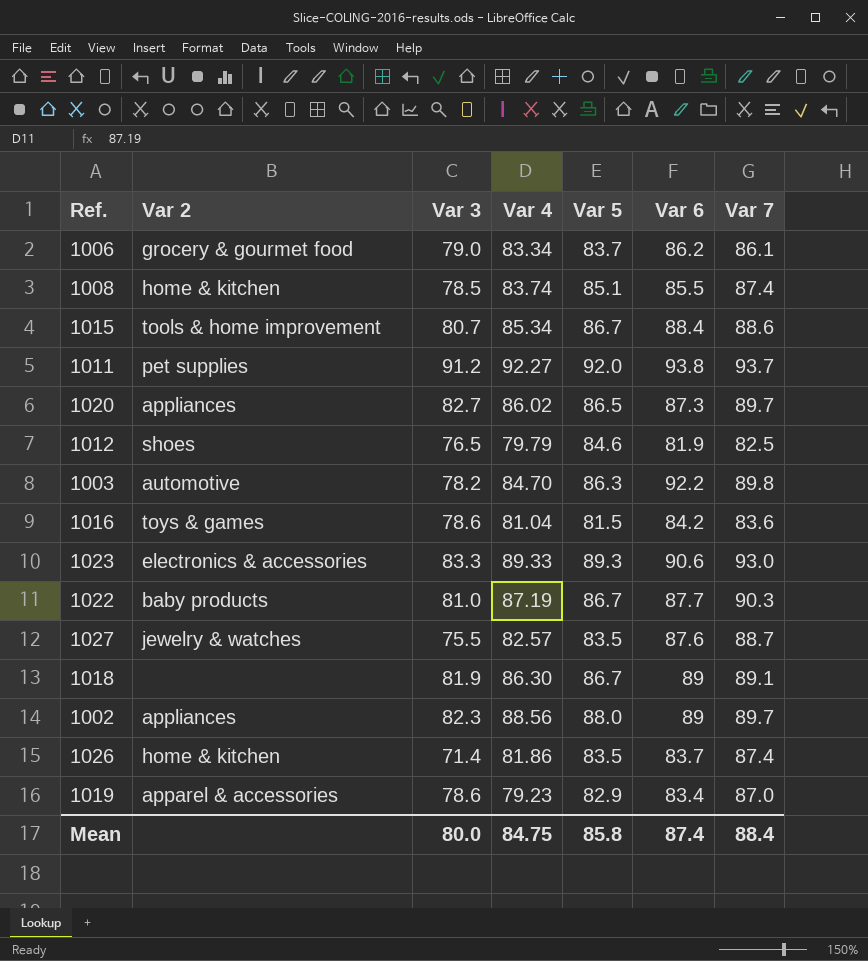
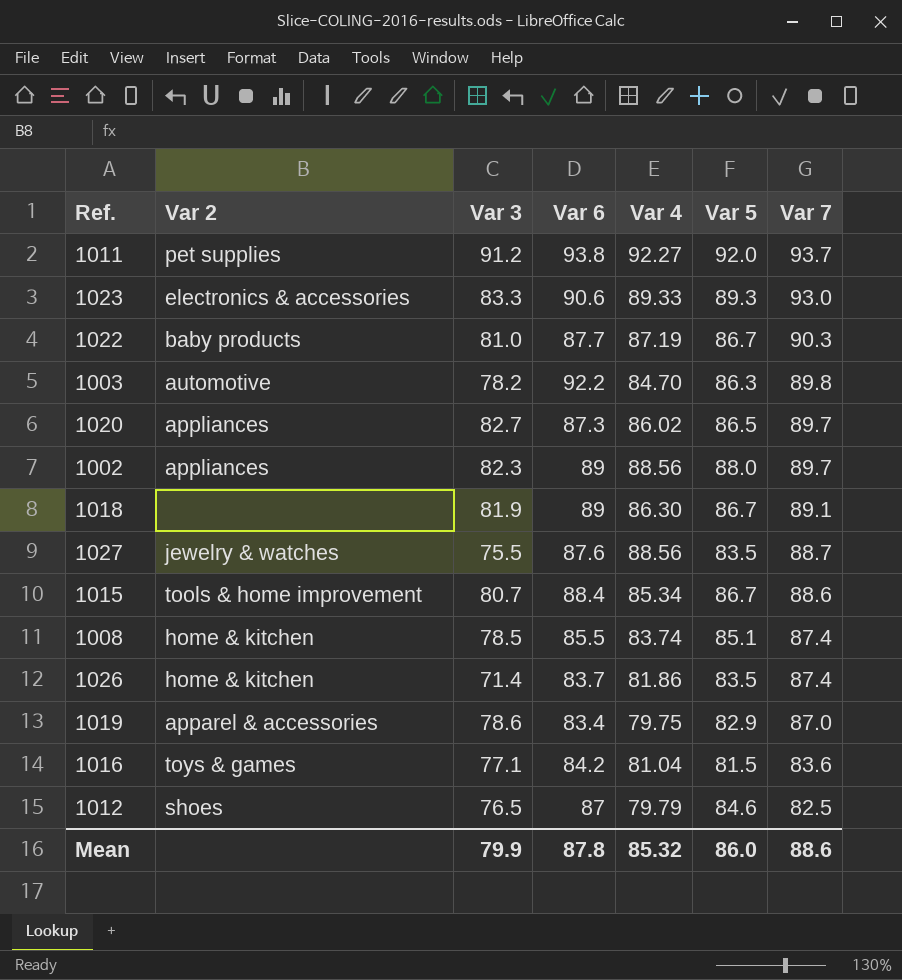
row order: none -> Var 7 descending
column Var 6 | position: 6 -> 4
row 1006: grocery & gourmet food | 79.0 | 83.34 | 83.7 | 86.2 | 86.1 -> none
1027 | Var 4: 82.57 -> 88.56
1019 | Var 4: 79.23 -> 79.75
1016 | Var 3: 78.6 -> 77.1
1012 | Var 6: 81.9 -> 87
Mean | Var 3: 80.0 -> 79.9
Mean | Var 6: 87.4 -> 87.8
Mean | Var 4: 84.75 -> 85.32
Mean | Var 5: 85.8 -> 86.0
Mean | Var 7: 88.4 -> 88.6

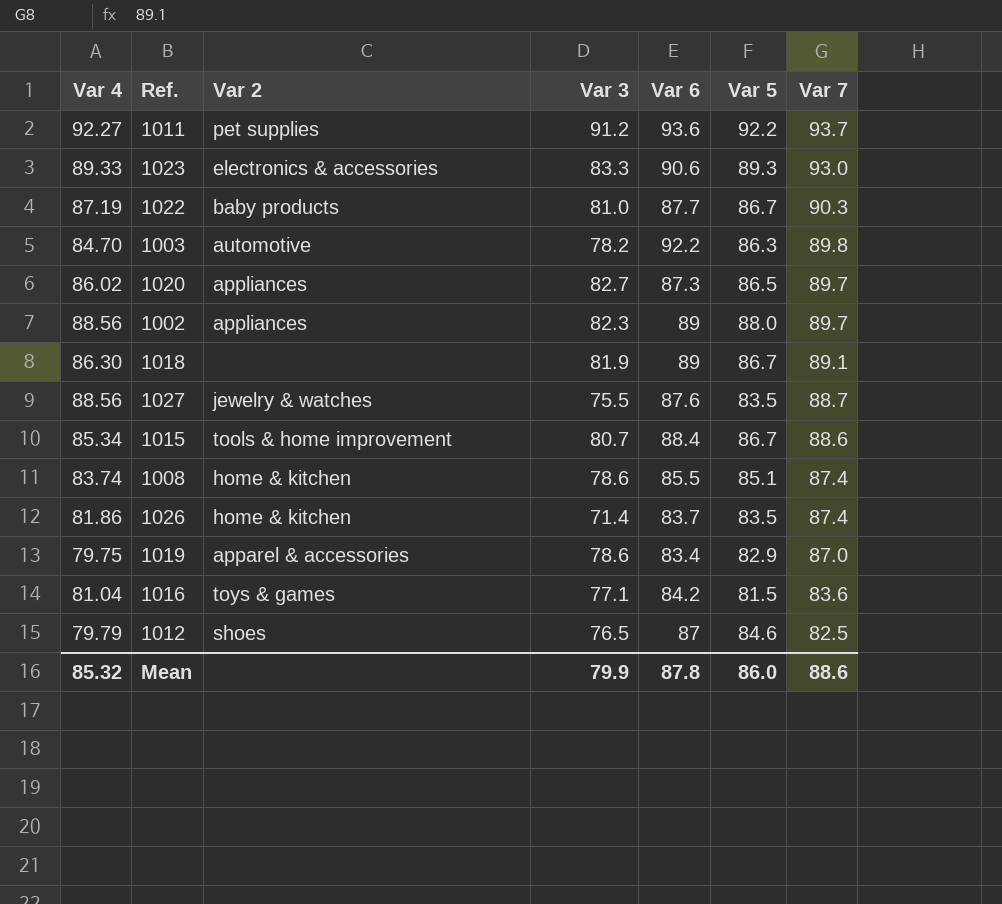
column Var 4 | position: 5 -> 1
1011 | Var 6: 93.8 -> 93.6
1011 | Var 5: 92.0 -> 92.2
1008 | Var 3: 78.5 -> 78.6

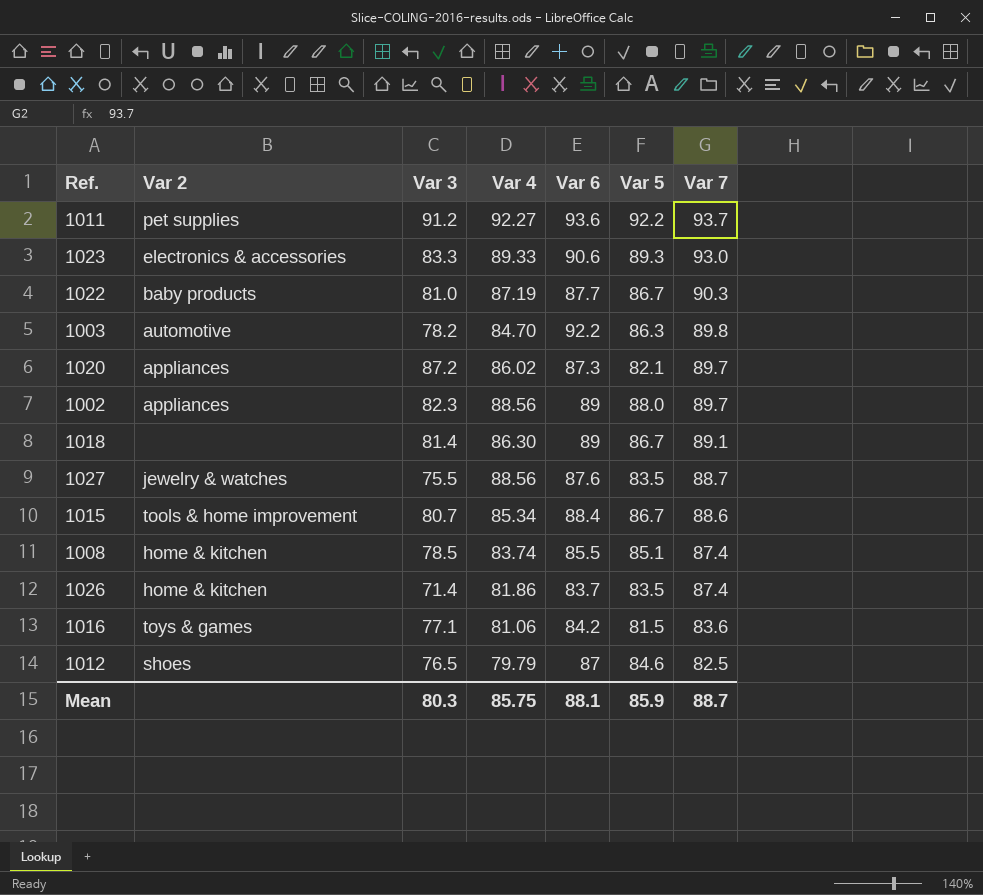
column Var 4 | position: 1 -> 4
row 1019: 79.75 | apparel & accessories | 78.6 | 83.4 | 82.9 | 87.0 -> none
1020 | Var 3: 82.7 -> 87.2
1020 | Var 5: 86.5 -> 82.1
1018 | Var 3: 81.9 -> 81.4
1008 | Var 3: 78.6 -> 78.5
1016 | Var 4: 81.04 -> 81.06
Mean | Var 3: 79.9 -> 80.3
Mean | Var 4: 85.32 -> 85.75
Mean | Var 6: 87.8 -> 88.1
Mean | Var 5: 86.0 -> 85.9
Mean | Var 7: 88.6 -> 88.7

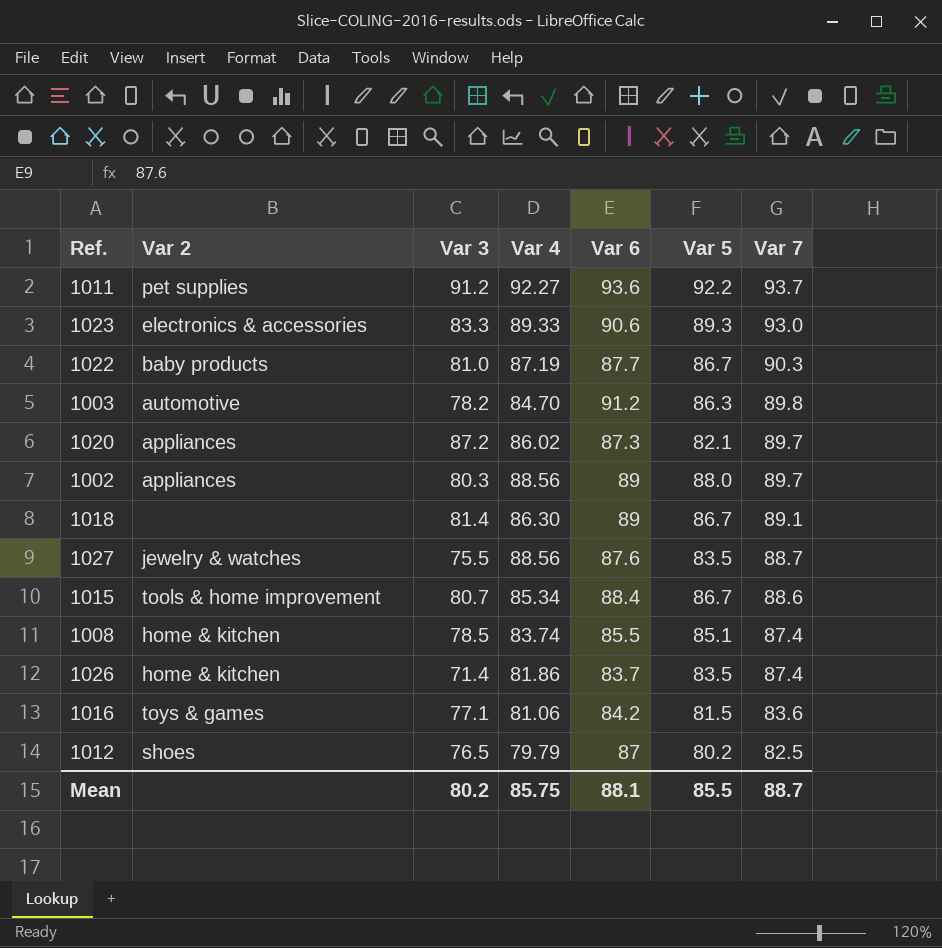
1003 | Var 6: 92.2 -> 91.2
1002 | Var 3: 82.3 -> 80.3
1012 | Var 5: 84.6 -> 80.2
Mean | Var 3: 80.3 -> 80.2
Mean | Var 5: 85.9 -> 85.5

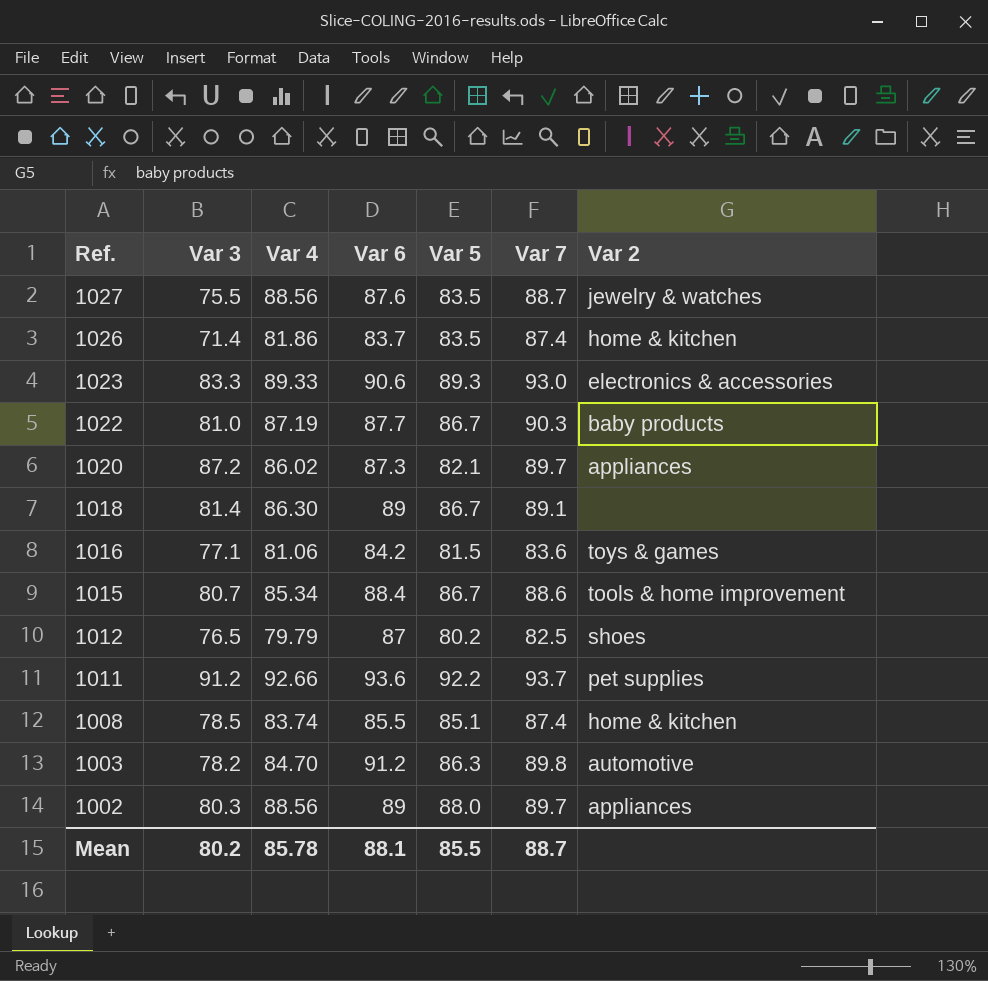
row order: Var 7 descending -> Ref. descending
column Var 2 | position: 2 -> 7
1011 | Var 4: 92.27 -> 92.66
Mean | Var 4: 85.75 -> 85.78

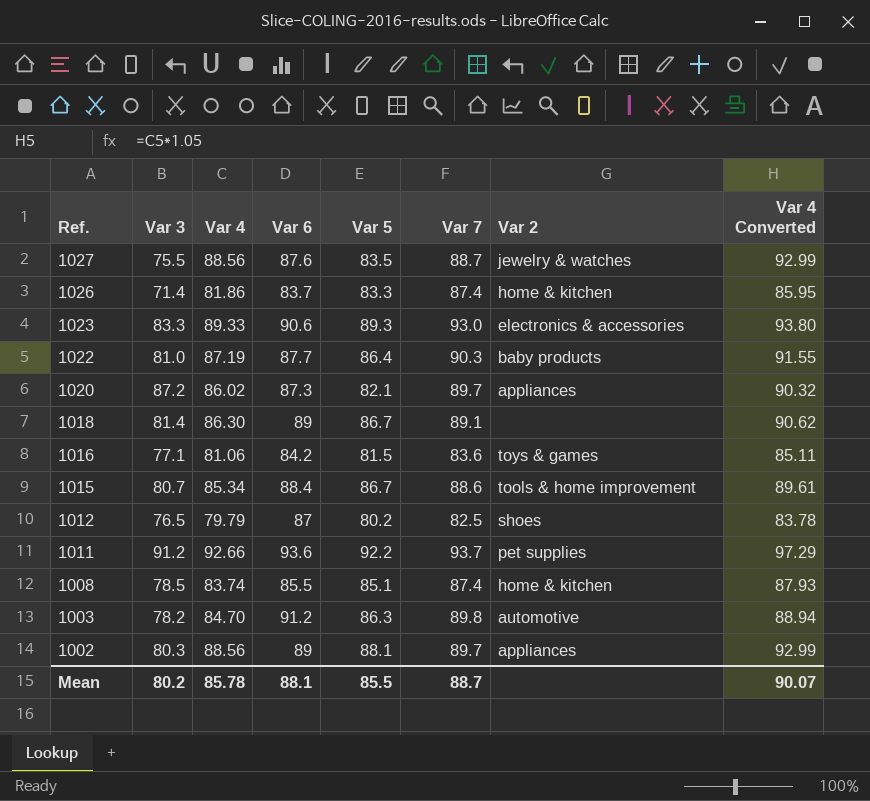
column Var 4 Converted | formula: none -> [Var 4] * 1.05
1026 | Var 5: 83.5 -> 83.3
1022 | Var 5: 86.7 -> 86.4
1002 | Var 5: 88.0 -> 88.1

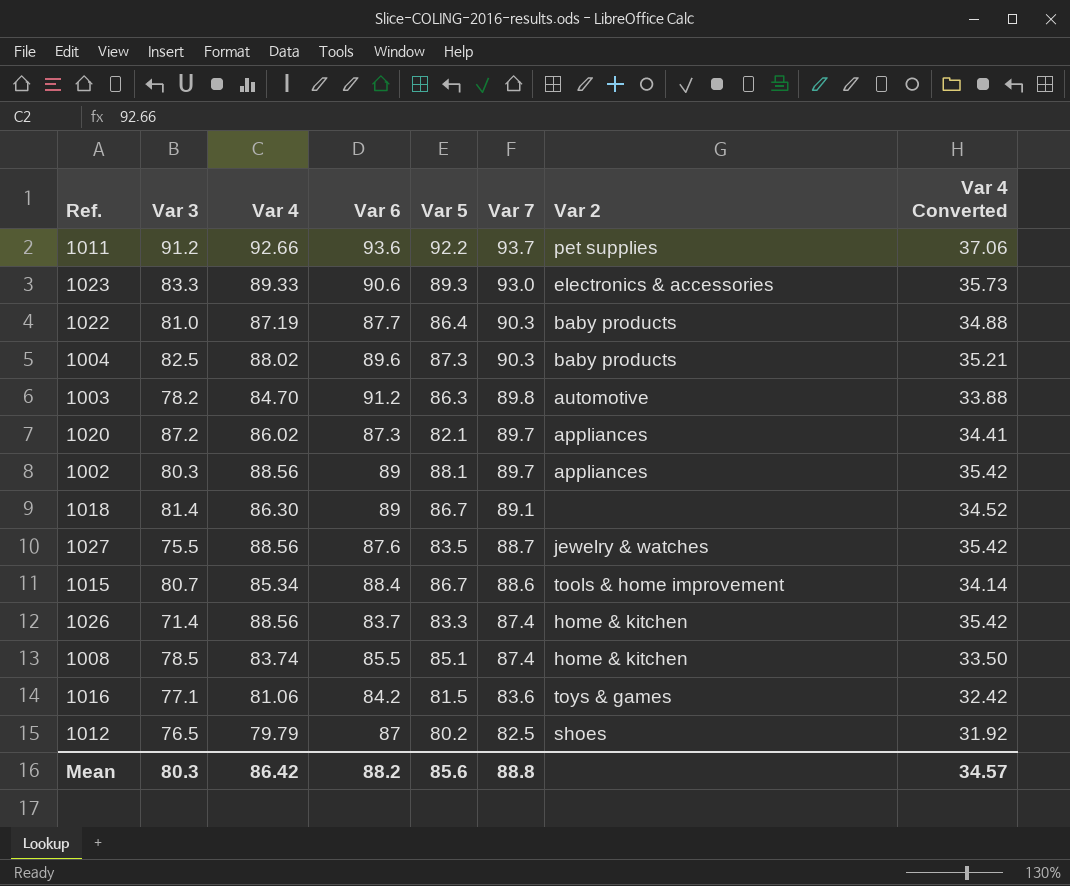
row order: Ref. descending -> Var 7 descending
column Var 4 Converted | formula: [Var 4] * 1.05 -> [Var 4] * 0.4
row 1004: none -> 82.5 | 88.02 | 89.6 | 87.3 | 90.3 | baby products | 35.21
1026 | Var 4: 81.86 -> 88.56
Mean | Var 3: 80.2 -> 80.3
Mean | Var 4: 85.78 -> 86.42
Mean | Var 6: 88.1 -> 88.2
Mean | Var 5: 85.5 -> 85.6
Mean | Var 7: 88.7 -> 88.8
Mean | Var 4 Converted: 90.07 -> 34.57

